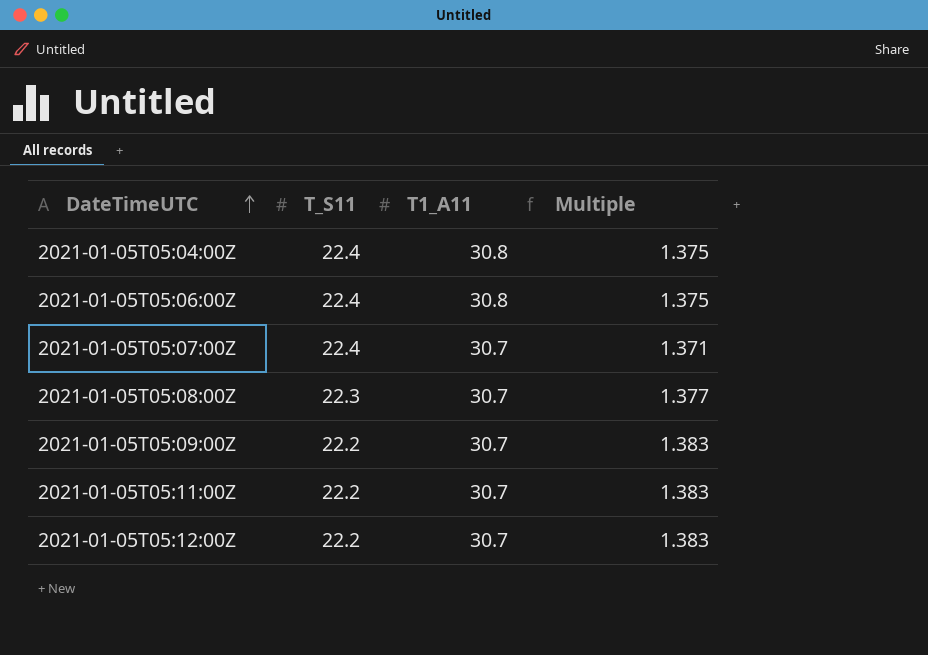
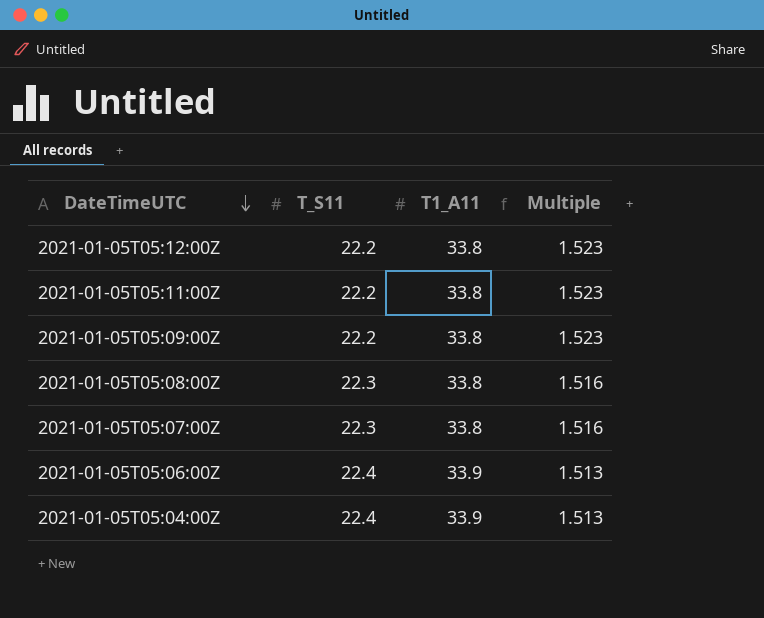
row order: DateTimeUTC ascending -> DateTimeUTC descending
2021-01-05T05:12:00Z | T1_A11: 30.7 -> 33.8
2021-01-05T05:12:00Z | Multiple: 1.383 -> 1.523
2021-01-05T05:11:00Z | T1_A11: 30.7 -> 33.8
2021-01-05T05:11:00Z | Multiple: 1.383 -> 1.523
2021-01-05T05:09:00Z | T1_A11: 30.7 -> 33.8
2021-01-05T05:09:00Z | Multiple: 1.383 -> 1.523
2021-01-05T05:08:00Z | T1_A11: 30.7 -> 33.8
2021-01-05T05:08:00Z | Multiple: 1.377 -> 1.516
2021-01-05T05:07:00Z | T_S11: 22.4 -> 22.3
2021-01-05T05:07:00Z | T1_A11: 30.7 -> 33.8
2021-01-05T05:07:00Z | Multiple: 1.371 -> 1.516
2021-01-05T05:06:00Z | T1_A11: 30.8 -> 33.9
2021-01-05T05:06:00Z | Multiple: 1.375 -> 1.513
2021-01-05T05:04:00Z | T1_A11: 30.8 -> 33.9
2021-01-05T05:04:00Z | Multiple: 1.375 -> 1.513

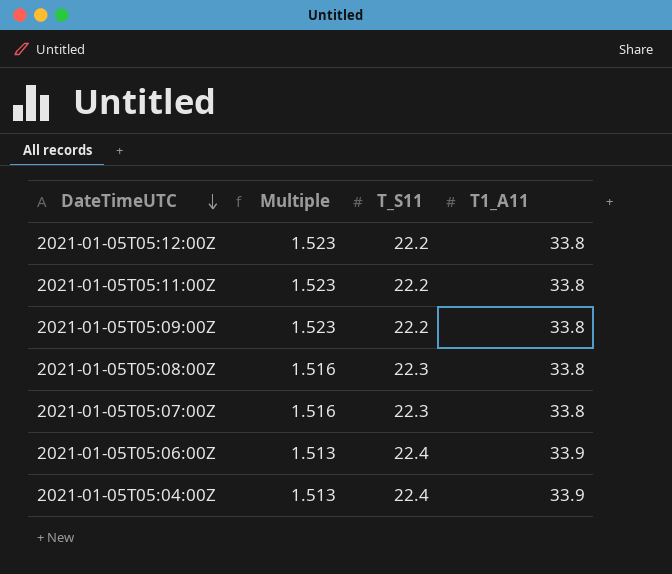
column Multiple | position: 4 -> 2

